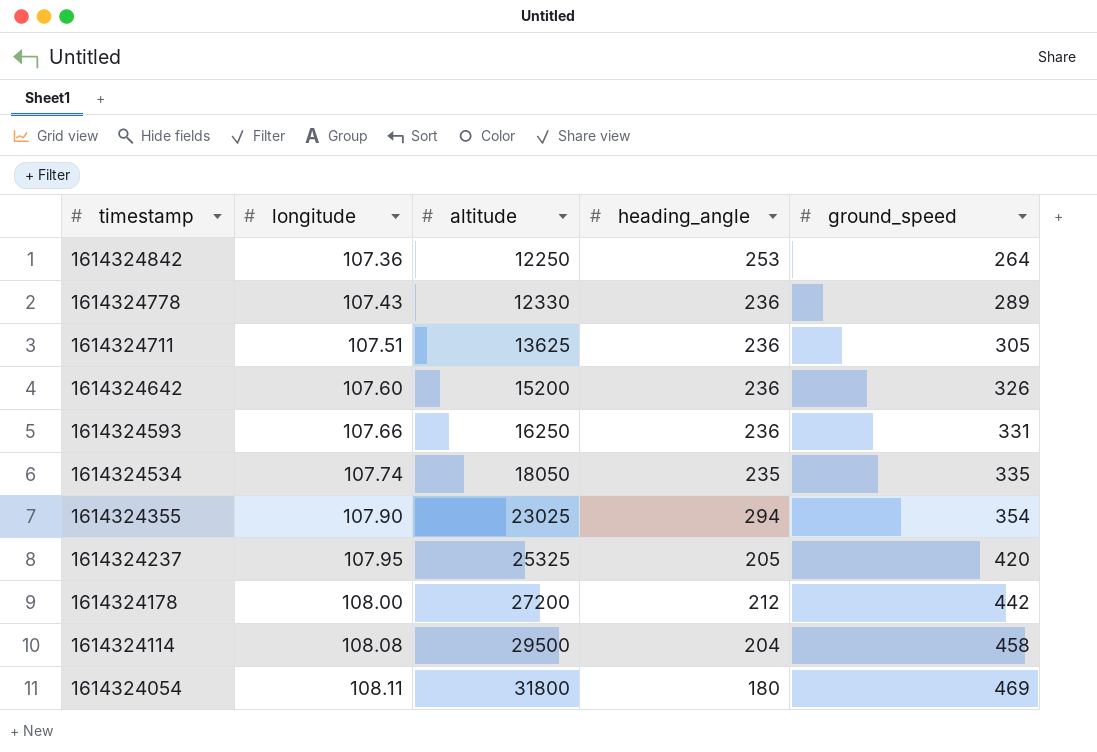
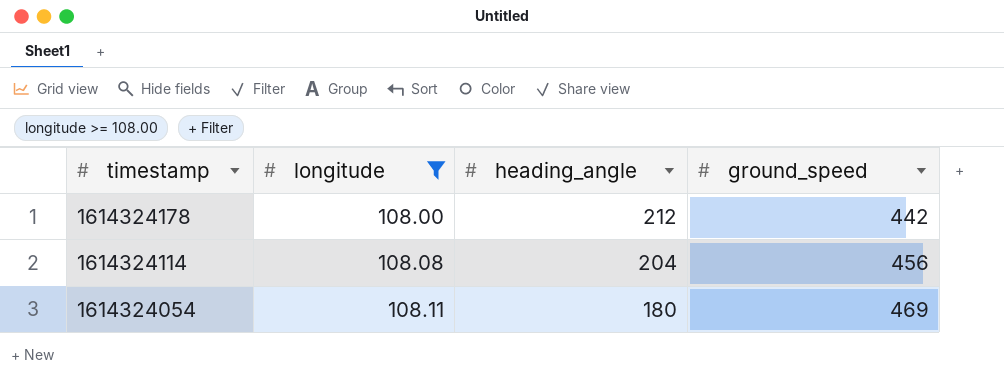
filter: none -> longitude >= 108.00
column altitude | position: 3 -> none
1614324114 | ground_speed: 458 -> 456

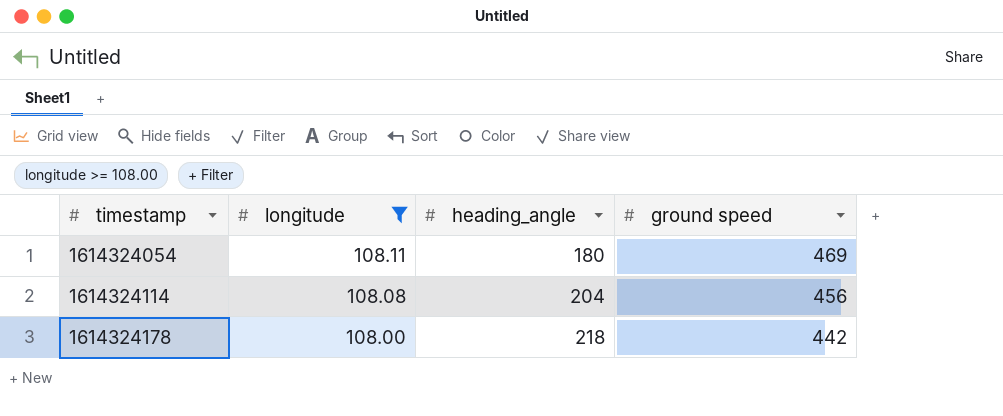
row order: timestamp descending -> timestamp ascending
column name: ground_speed -> ground speed
1614324178 | heading_angle: 212 -> 218

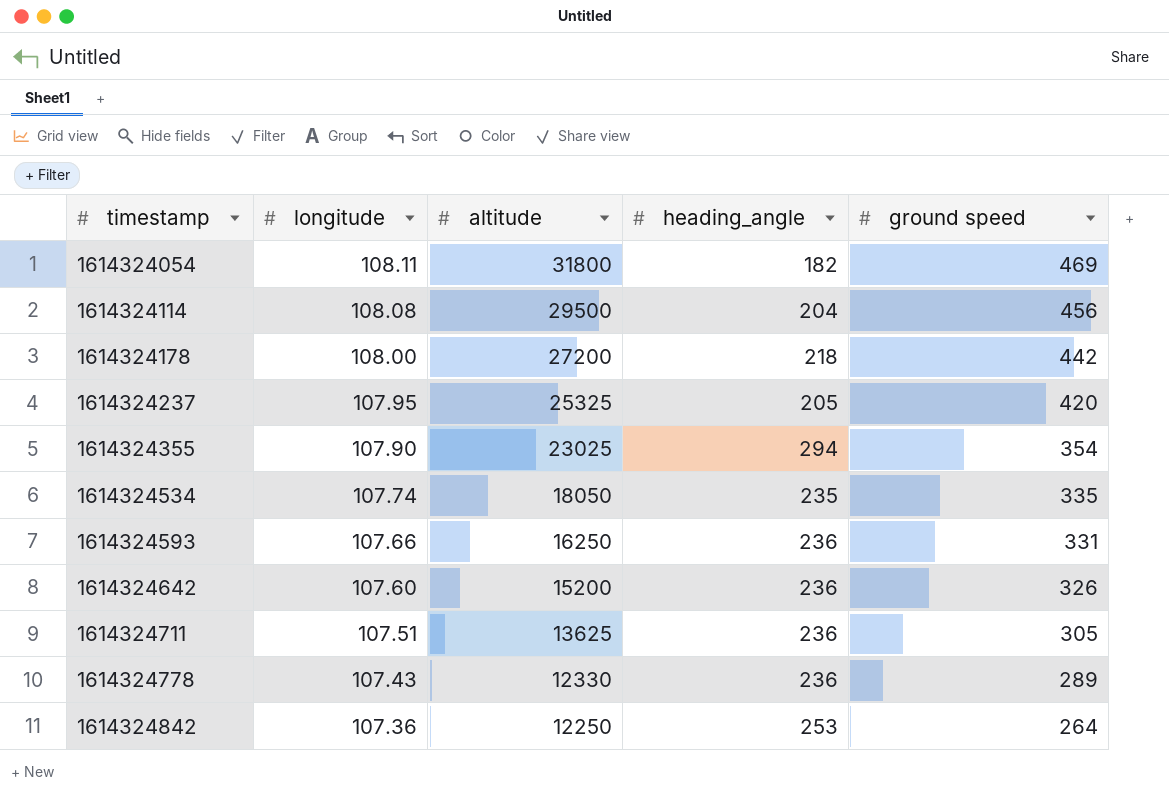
filter: longitude >= 108.00 -> none
column altitude | position: none -> 3
1614324054 | heading_angle: 180 -> 182

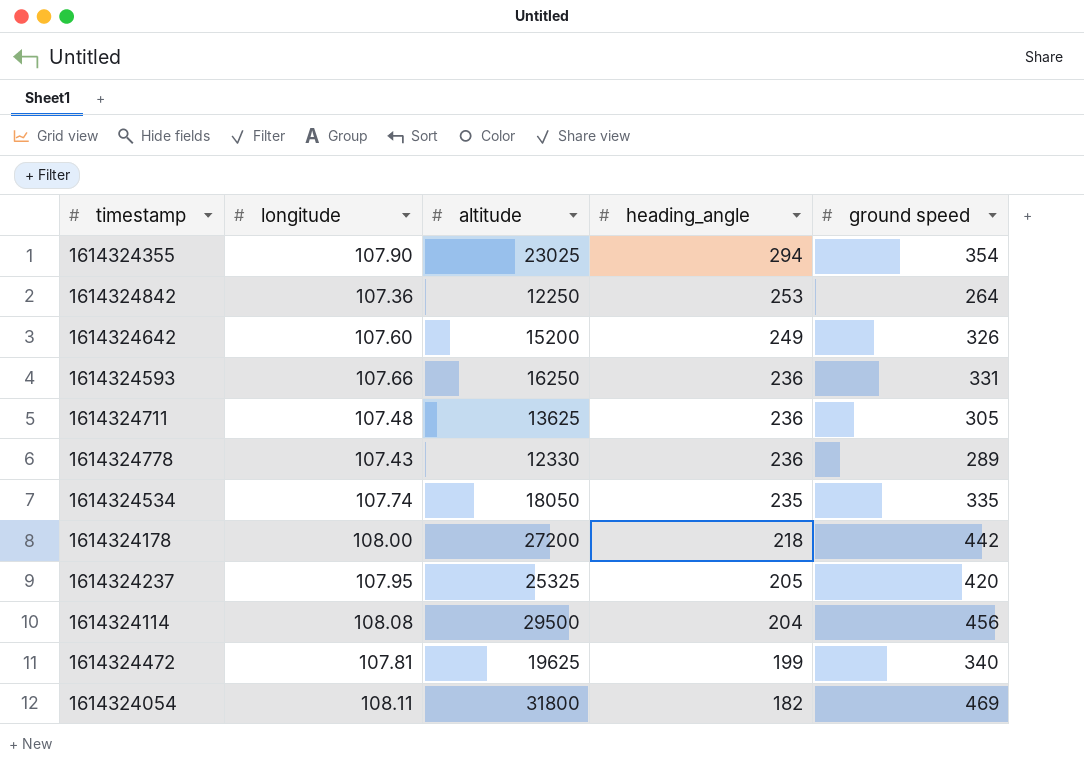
row order: timestamp ascending -> heading_angle descending
1614324642 | heading_angle: 236 -> 249
1614324711 | longitude: 107.51 -> 107.48
row 1614324472: none -> 107.81 | 19625 | 199 | 340

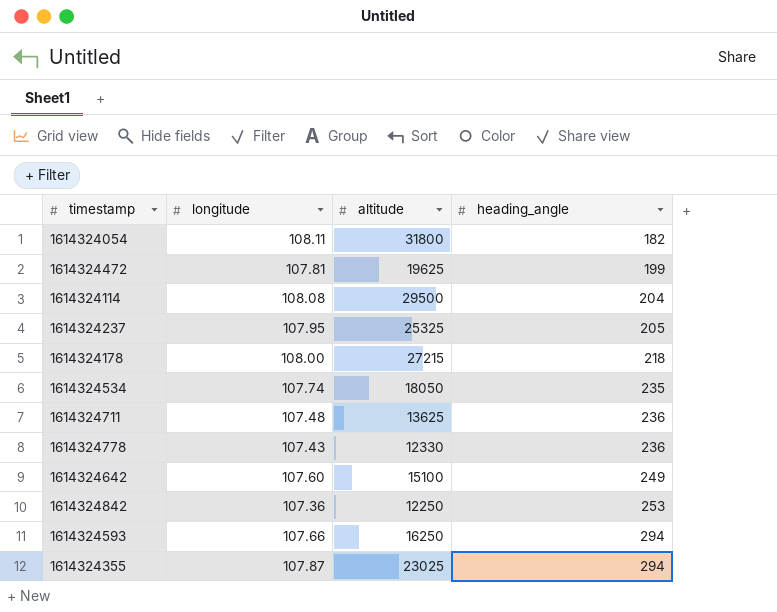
row order: heading_angle descending -> heading_angle ascending
column ground speed | position: 5 -> none
1614324178 | altitude: 27200 -> 27215
1614324642 | altitude: 15200 -> 15100
1614324593 | heading_angle: 236 -> 294
1614324355 | longitude: 107.90 -> 107.87

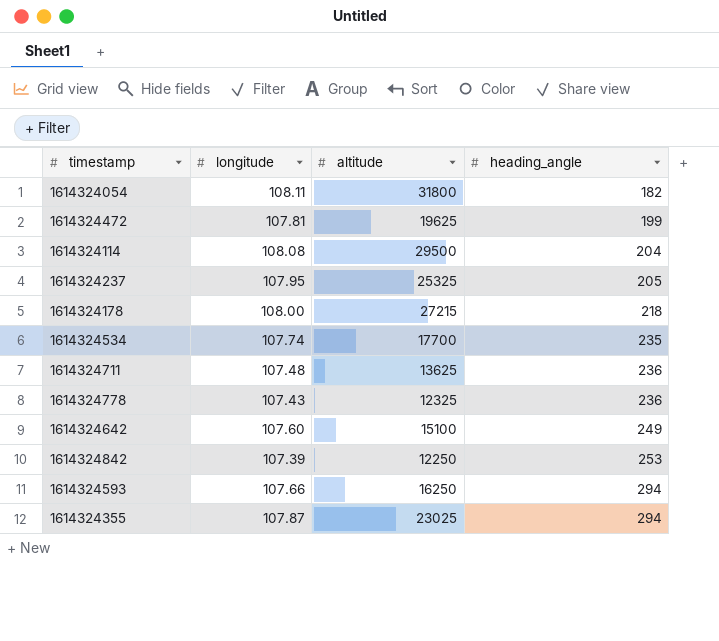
1614324534 | altitude: 18050 -> 17700
1614324778 | altitude: 12330 -> 12325
1614324842 | longitude: 107.36 -> 107.39

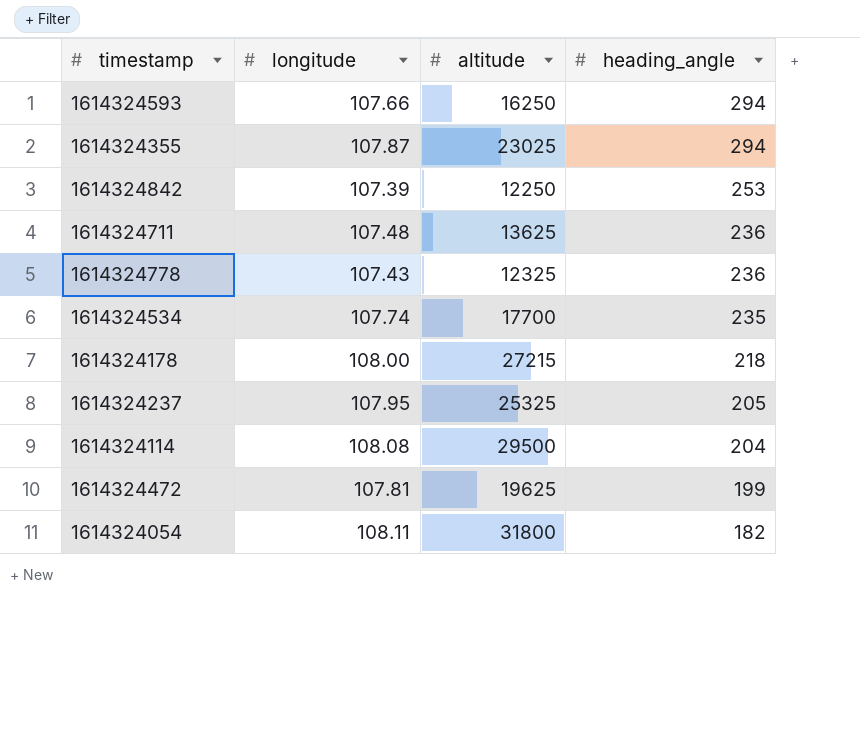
row order: heading_angle ascending -> heading_angle descending
row 1614324642: 107.60 | 15100 | 249 -> none

